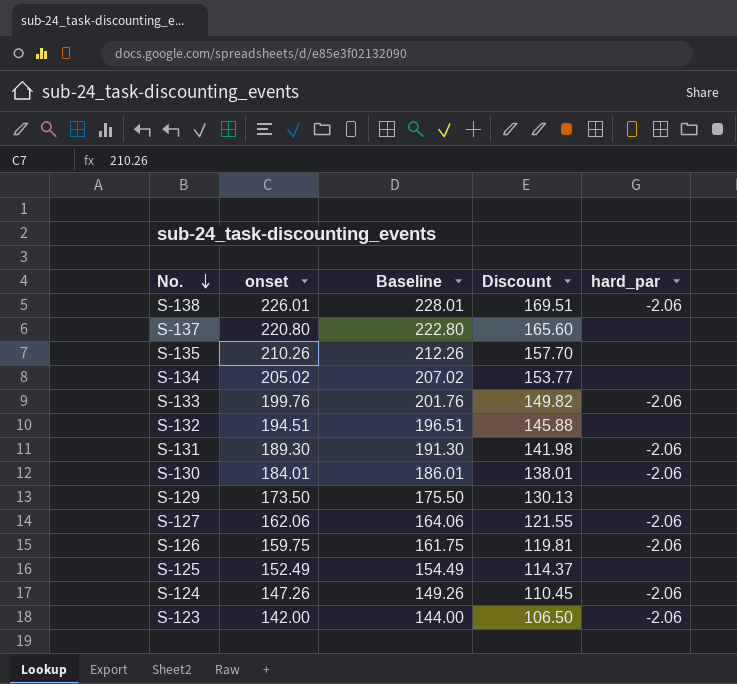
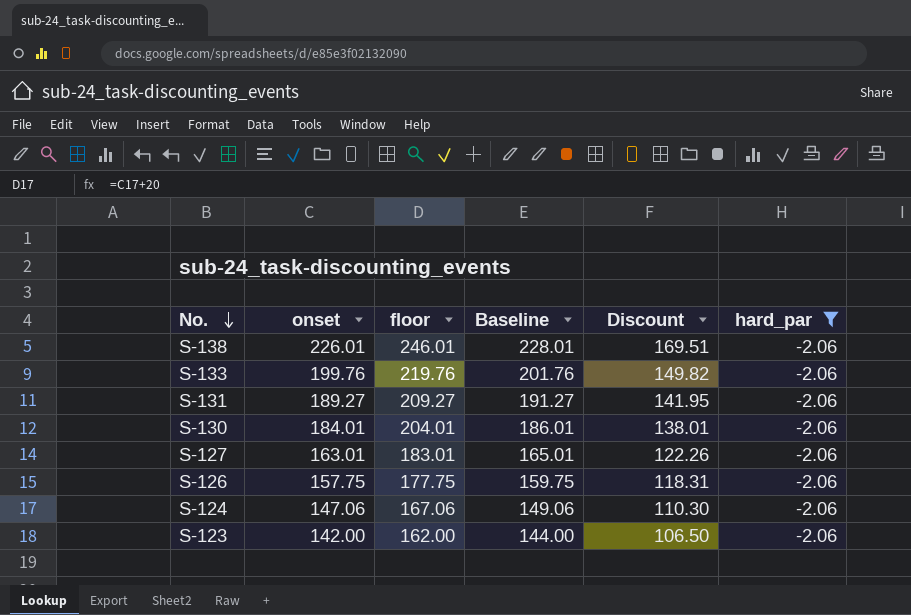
filter: none -> hard_par = -2.06
column floor | formula: none -> [onset] + 20
S-131 | onset: 189.30 -> 189.27
S-131 | Baseline: 191.30 -> 191.27
S-131 | Discount: 141.98 -> 141.95
S-127 | onset: 162.06 -> 163.01
S-127 | Baseline: 164.06 -> 165.01
S-127 | Discount: 121.55 -> 122.26
S-126 | onset: 159.75 -> 157.75
S-126 | Baseline: 161.75 -> 159.75
S-126 | Discount: 119.81 -> 118.31
S-124 | onset: 147.26 -> 147.06
S-124 | Baseline: 149.26 -> 149.06
S-124 | Discount: 110.45 -> 110.30

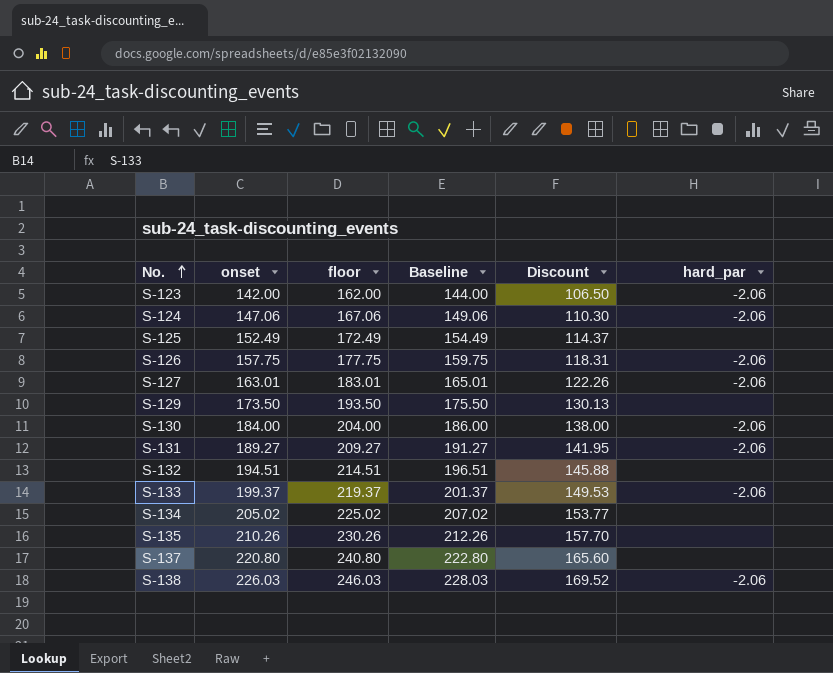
filter: hard_par = -2.06 -> none
row order: No. descending -> No. ascending
S-130 | onset: 184.01 -> 184.00
S-130 | floor: 204.01 -> 204.00
S-130 | Baseline: 186.01 -> 186.00
S-130 | Discount: 138.01 -> 138.00
S-133 | onset: 199.76 -> 199.37
S-133 | floor: 219.76 -> 219.37
S-133 | Baseline: 201.76 -> 201.37
S-133 | Discount: 149.82 -> 149.53
S-138 | onset: 226.01 -> 226.03
S-138 | floor: 246.01 -> 246.03
S-138 | Baseline: 228.01 -> 228.03
S-138 | Discount: 169.51 -> 169.52

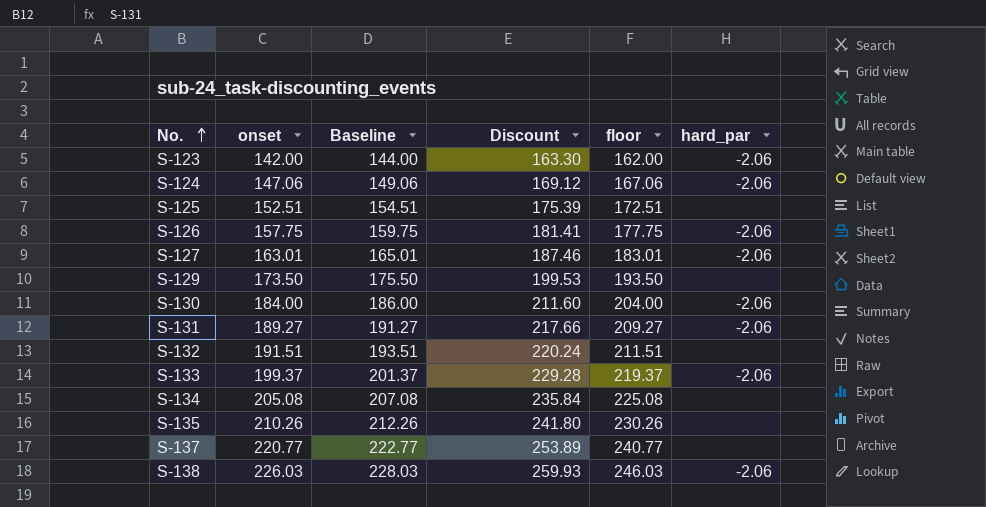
column Discount | formula: [onset] * 0.75 -> [onset] * 1.15
column floor | position: 3 -> 5
S-125 | onset: 152.49 -> 152.51
S-125 | Baseline: 154.49 -> 154.51
S-125 | floor: 172.49 -> 172.51
S-132 | onset: 194.51 -> 191.51
S-132 | Baseline: 196.51 -> 193.51
S-132 | floor: 214.51 -> 211.51
S-134 | onset: 205.02 -> 205.08
S-134 | Baseline: 207.02 -> 207.08
S-134 | floor: 225.02 -> 225.08
S-137 | onset: 220.80 -> 220.77
S-137 | Baseline: 222.80 -> 222.77
S-137 | floor: 240.80 -> 240.77

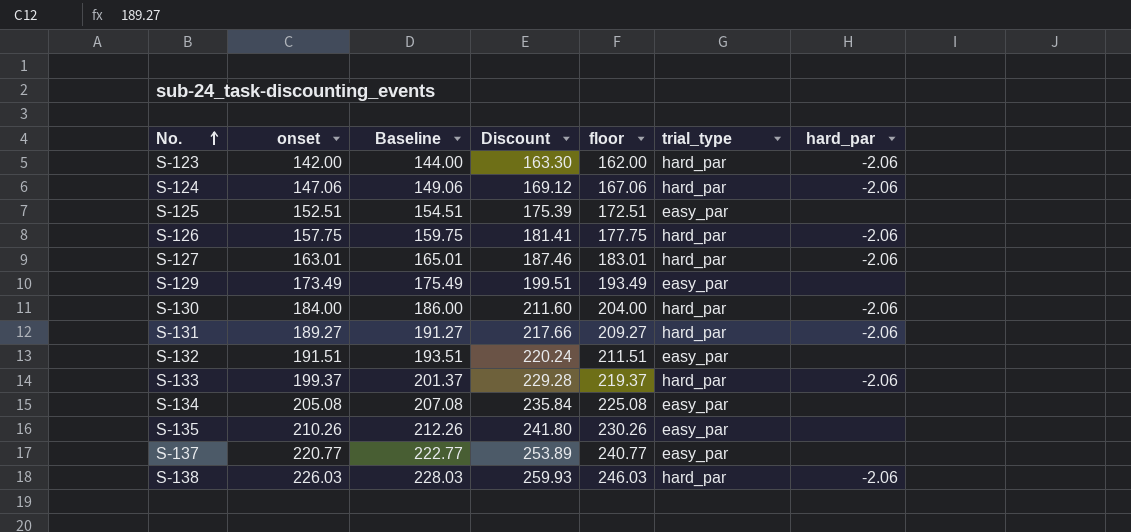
column trial_type | position: none -> 6
S-129 | onset: 173.50 -> 173.49
S-129 | Baseline: 175.50 -> 175.49
S-129 | Discount: 199.53 -> 199.51
S-129 | floor: 193.50 -> 193.49

